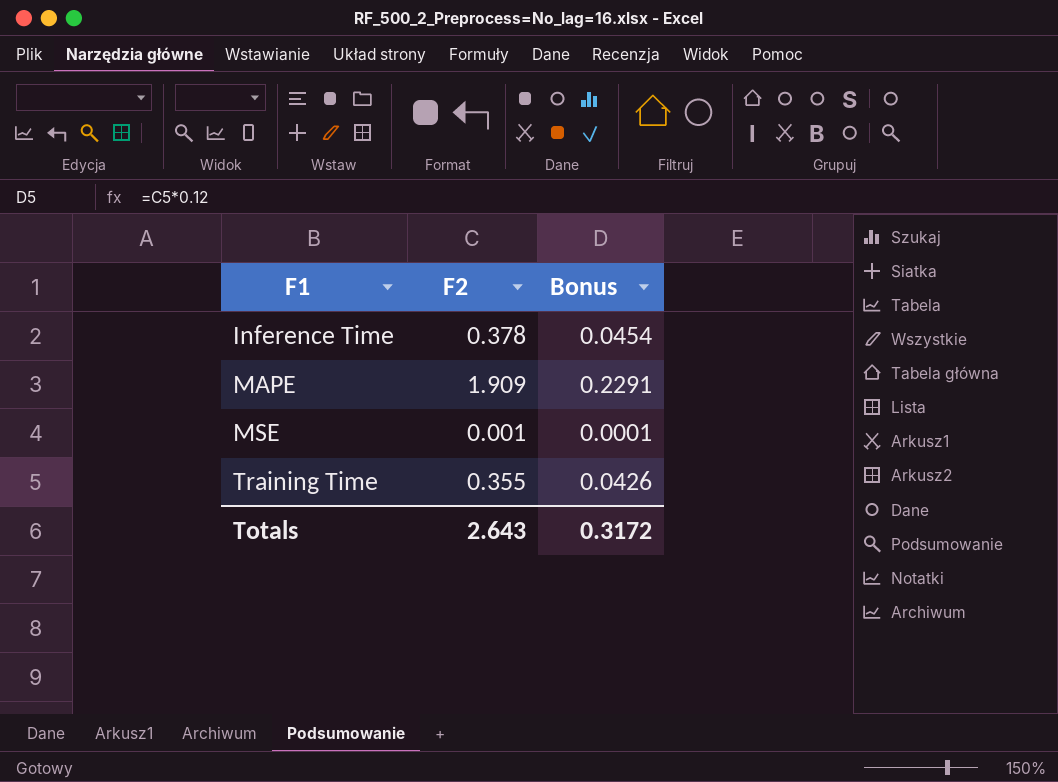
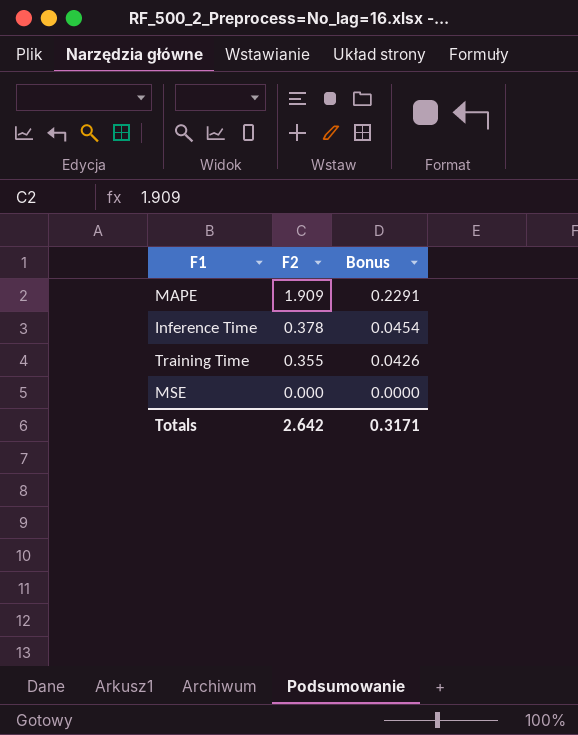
row order: F1 ascending -> F2 descending
MSE | F2: 0.001 -> 0.000
MSE | Bonus: 0.0001 -> 0.0000
Totals | F2: 2.643 -> 2.642
Totals | Bonus: 0.3172 -> 0.3171

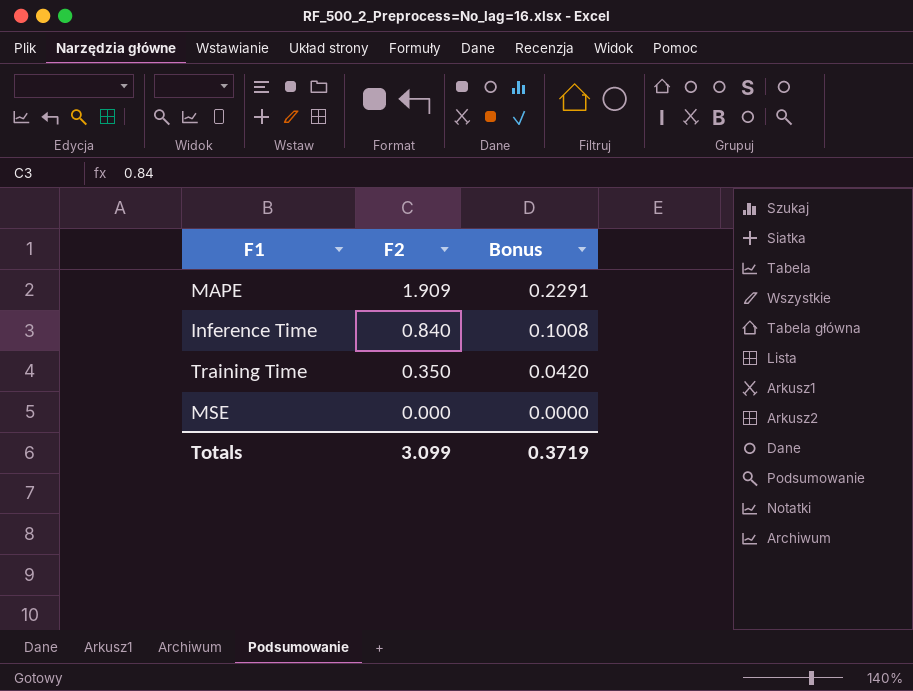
Inference Time | F2: 0.378 -> 0.840
Inference Time | Bonus: 0.0454 -> 0.1008
Training Time | F2: 0.355 -> 0.350
Training Time | Bonus: 0.0426 -> 0.0420
Totals | F2: 2.642 -> 3.099
Totals | Bonus: 0.3171 -> 0.3719

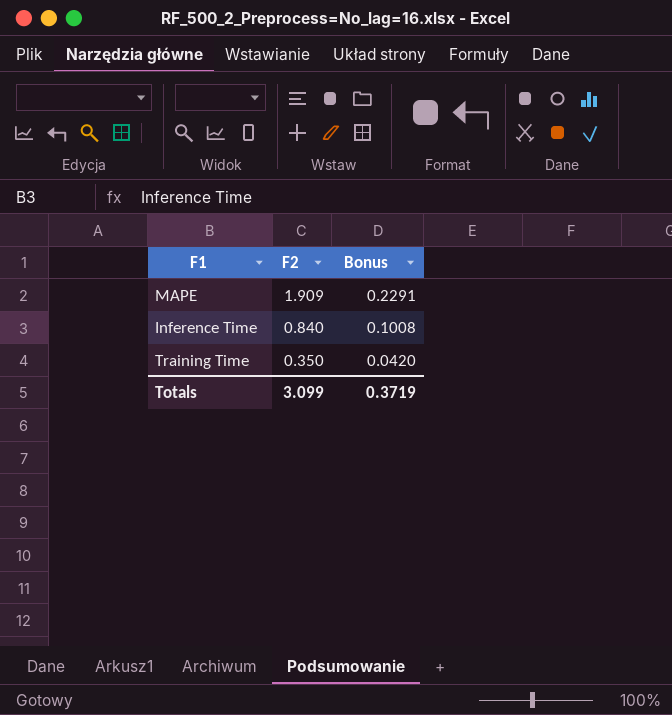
row MSE: 0.000 | 0.0000 -> none

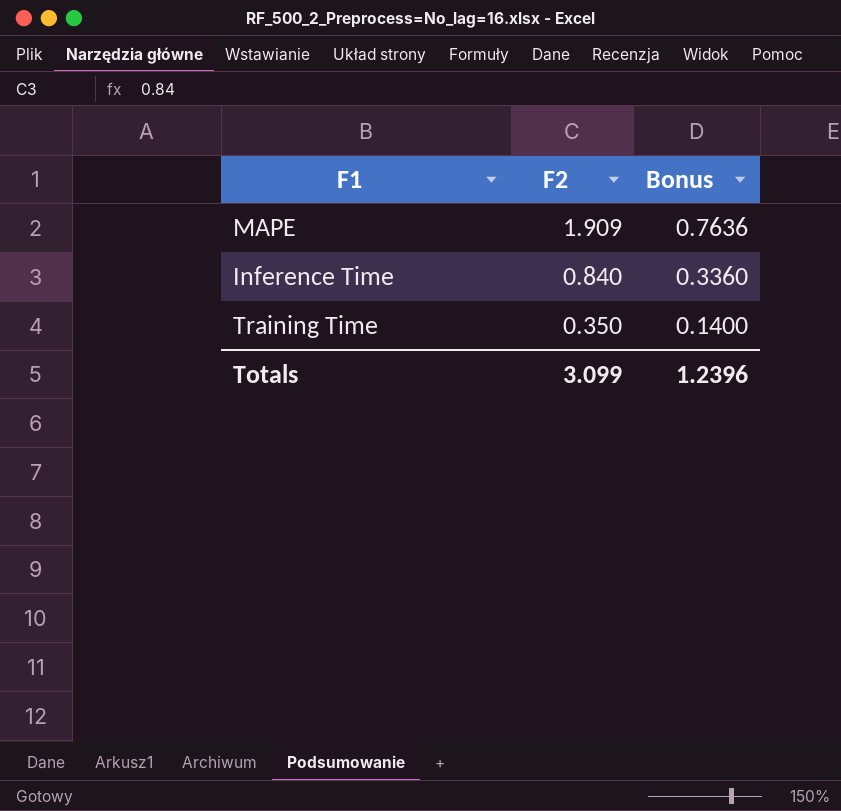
column Bonus | formula: [F2] * 0.12 -> [F2] * 0.4
Totals | Bonus: 0.3719 -> 1.2396

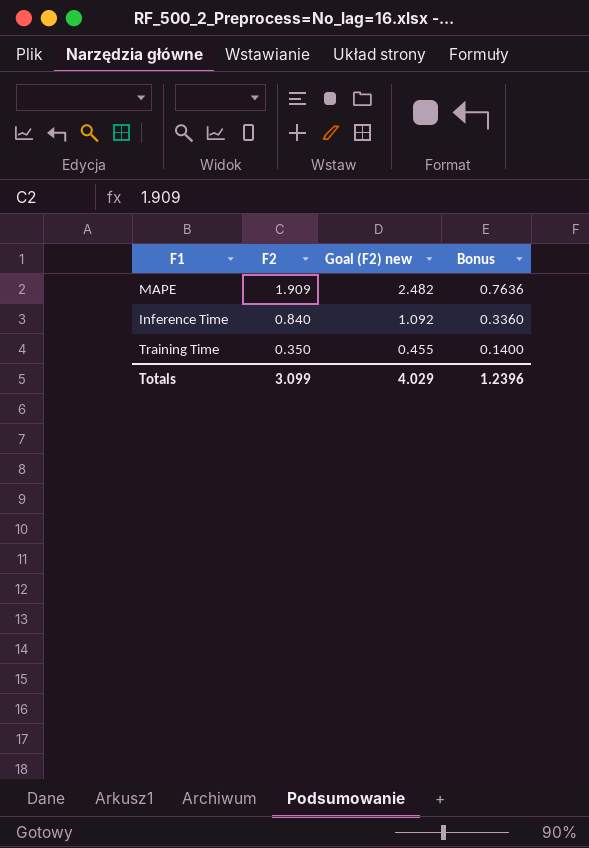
column Goal (F2) new | formula: none -> [F2] * 1.3

